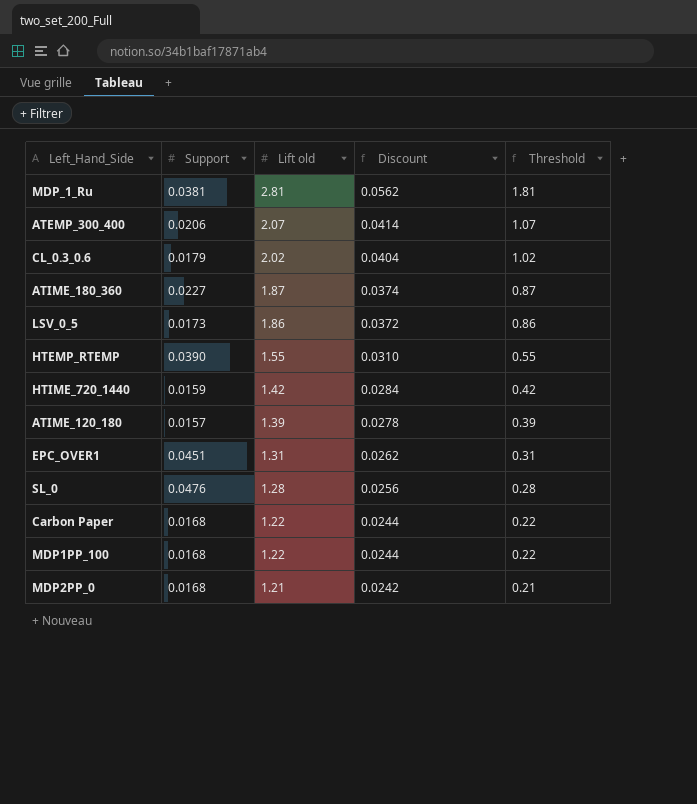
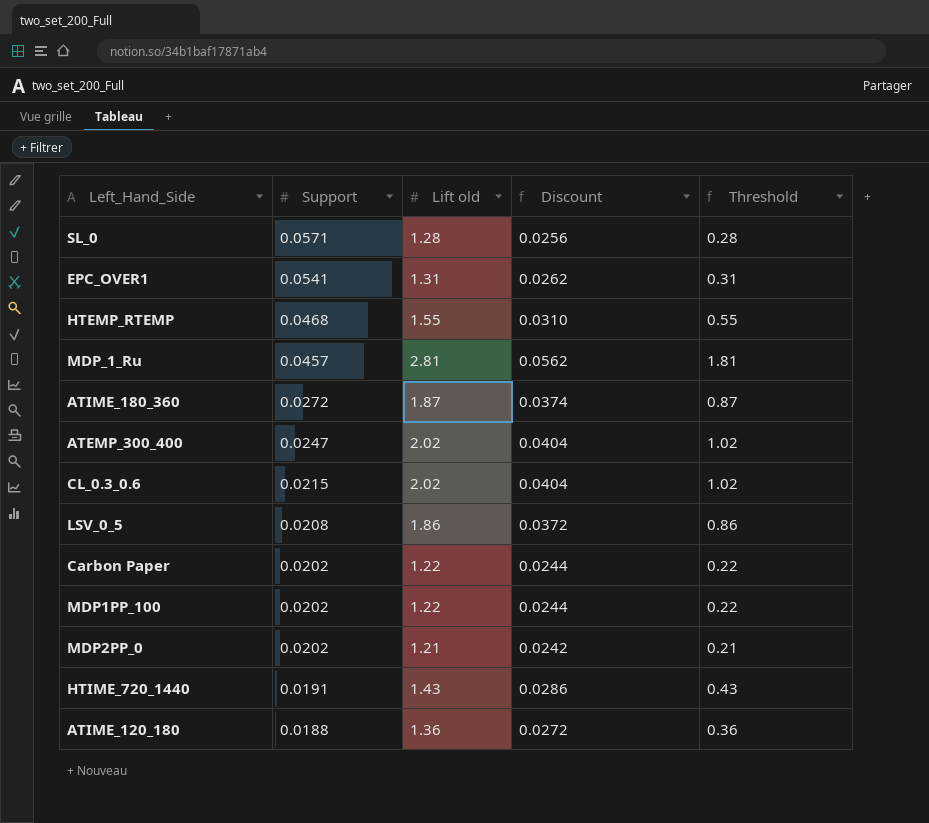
row order: Lift old descending -> Support descending
SL_0 | Support: 0.0476 -> 0.0571
EPC_OVER1 | Support: 0.0451 -> 0.0541
HTEMP_RTEMP | Support: 0.0390 -> 0.0468
MDP_1_Ru | Support: 0.0381 -> 0.0457
ATIME_180_360 | Support: 0.0227 -> 0.0272
ATEMP_300_400 | Support: 0.0206 -> 0.0247
ATEMP_300_400 | Lift old: 2.07 -> 2.02
ATEMP_300_400 | Discount: 0.0414 -> 0.0404
ATEMP_300_400 | Threshold: 1.07 -> 1.02
CL_0.3_0.6 | Support: 0.0179 -> 0.0215
LSV_0_5 | Support: 0.0173 -> 0.0208
Carbon Paper | Support: 0.0168 -> 0.0202
MDP1PP_100 | Support: 0.0168 -> 0.0202
MDP2PP_0 | Support: 0.0168 -> 0.0202
HTIME_720_1440 | Support: 0.0159 -> 0.0191
HTIME_720_1440 | Lift old: 1.42 -> 1.43
HTIME_720_1440 | Discount: 0.0284 -> 0.0286
HTIME_720_1440 | Threshold: 0.42 -> 0.43
ATIME_120_180 | Support: 0.0157 -> 0.0188
ATIME_120_180 | Lift old: 1.39 -> 1.36
ATIME_120_180 | Discount: 0.0278 -> 0.0272
ATIME_120_180 | Threshold: 0.39 -> 0.36

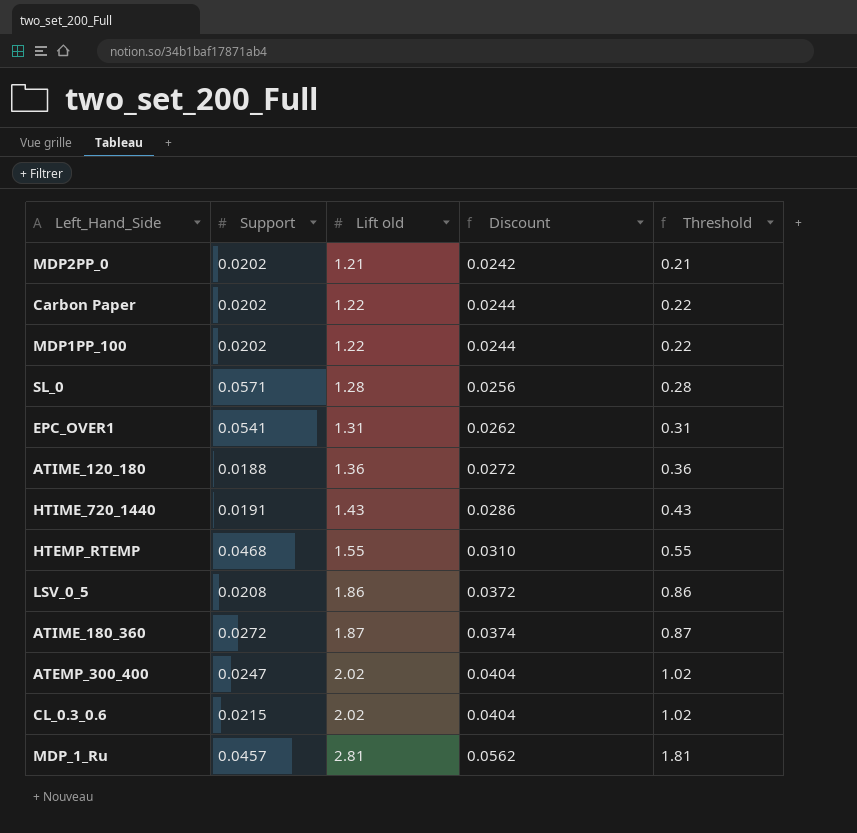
row order: Support descending -> Lift old ascending

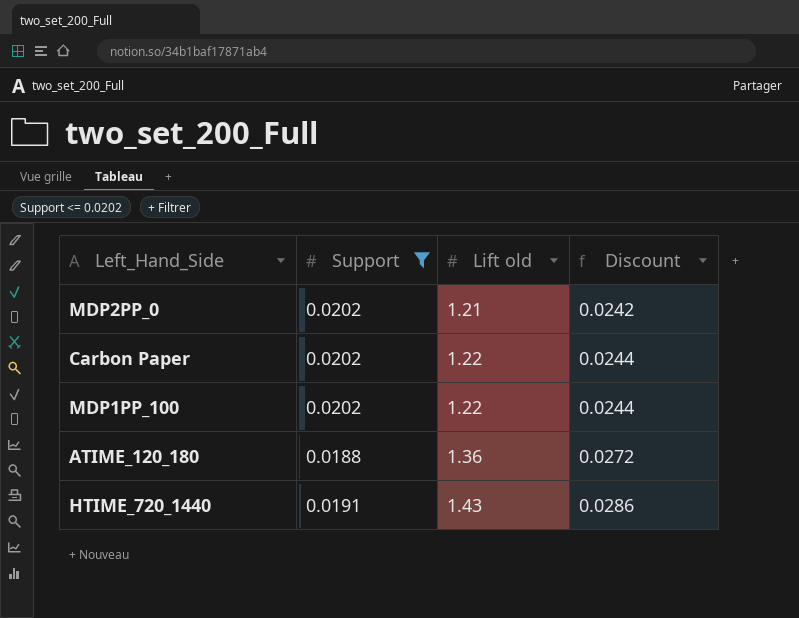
filter: none -> Support <= 0.0202
column Threshold | formula: [Lift old] - 1 -> none

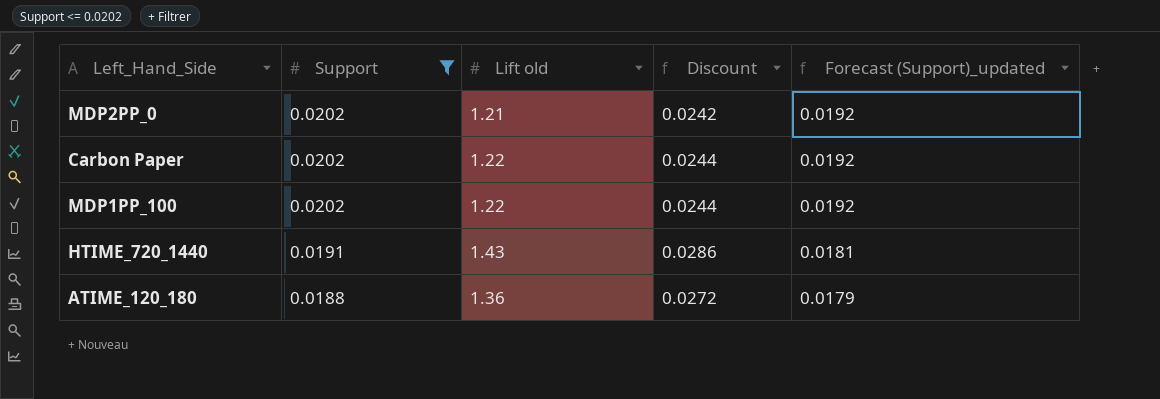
row order: Lift old ascending -> Support descending
column Forecast (Support)_updated | formula: none -> [Support] * 0.95

